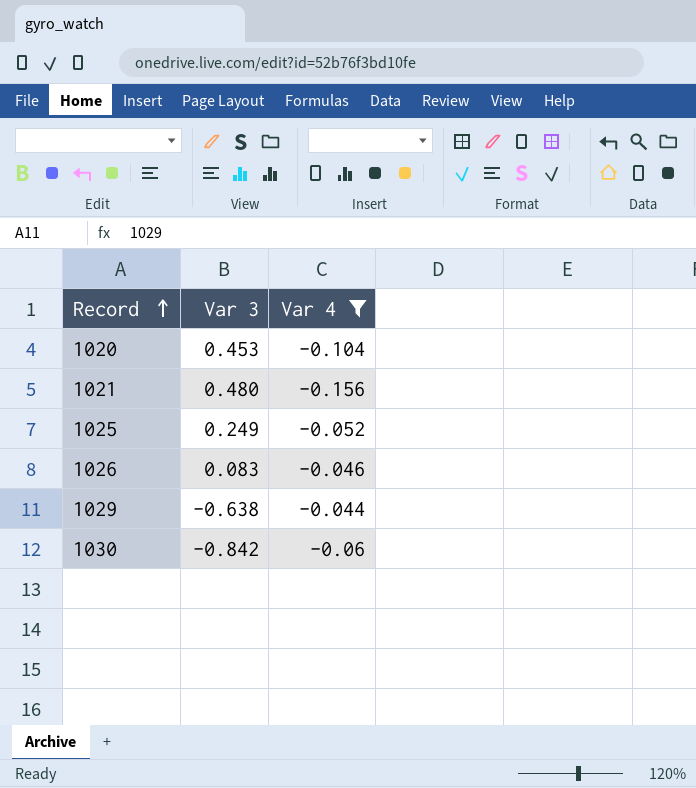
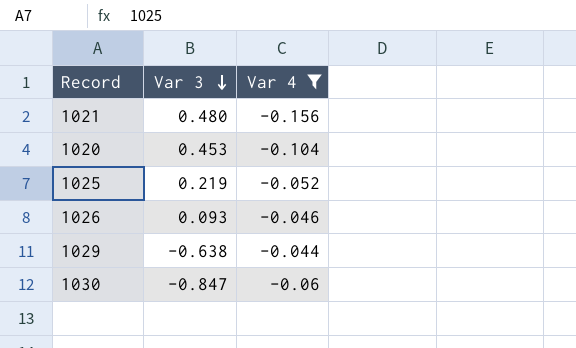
row order: Record ascending -> Var 3 descending
1025 | Var 3: 0.249 -> 0.219
1026 | Var 3: 0.083 -> 0.093
1030 | Var 3: -0.842 -> -0.847

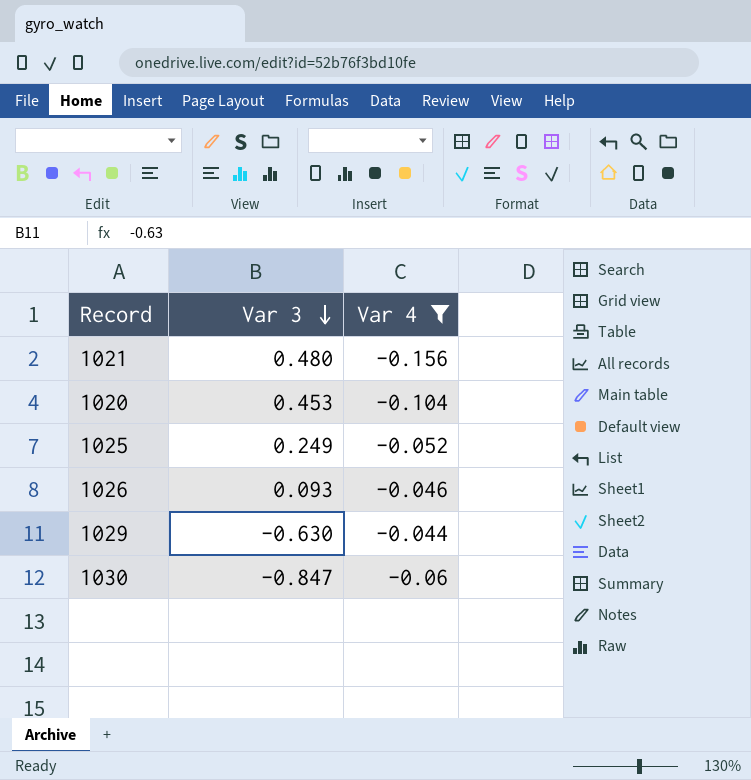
1025 | Var 3: 0.219 -> 0.249
1029 | Var 3: -0.638 -> -0.630

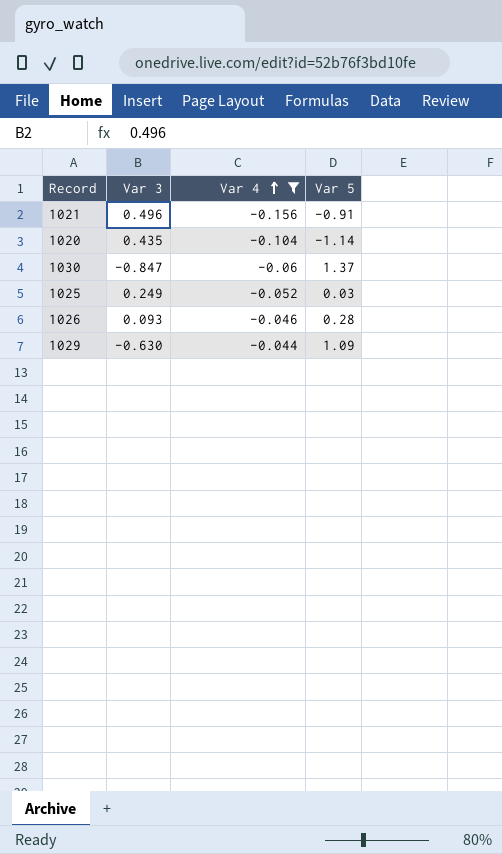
row order: Var 3 descending -> Var 4 ascending
column Var 5 | position: none -> 4
1021 | Var 3: 0.480 -> 0.496
1020 | Var 3: 0.453 -> 0.435

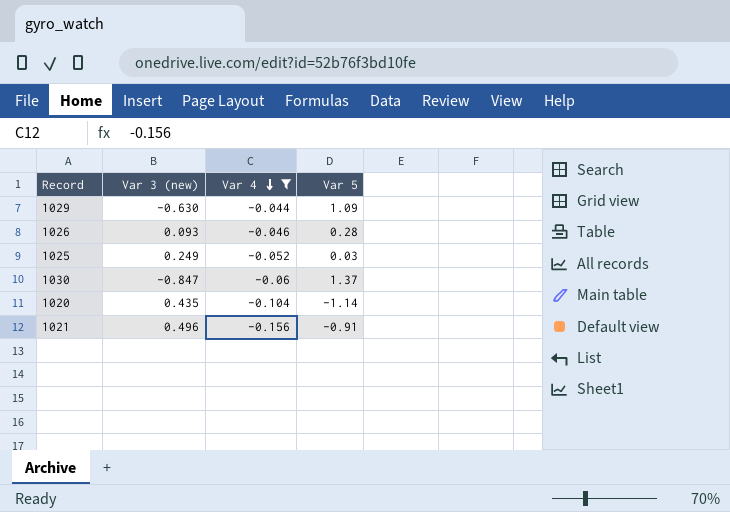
row order: Var 4 ascending -> Var 4 descending
column name: Var 3 -> Var 3 (new)

